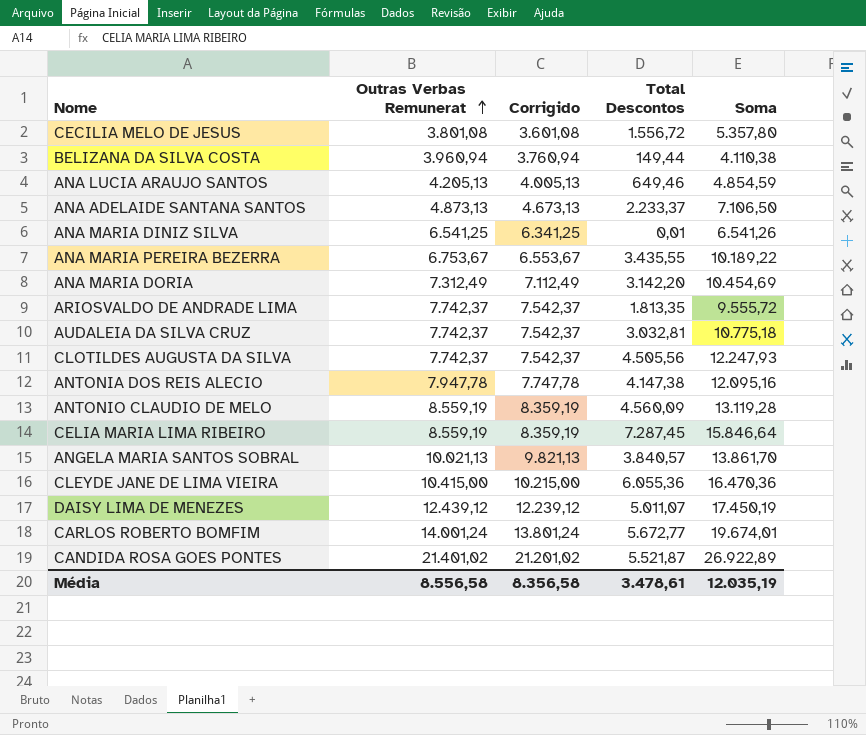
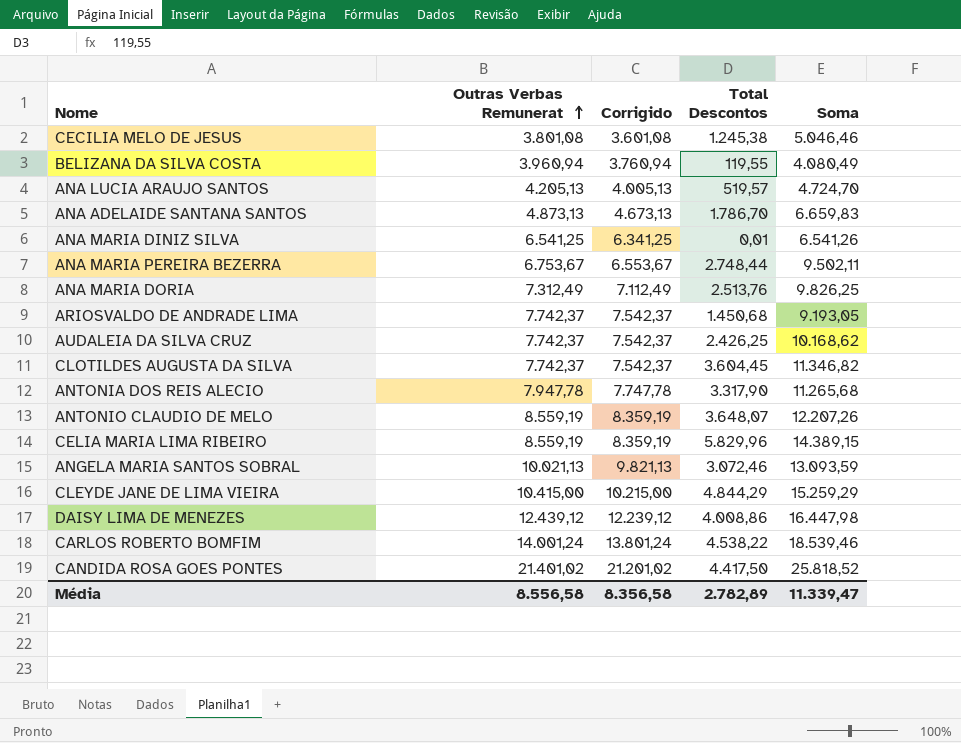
CECILIA MELO DE JESUS | Total Descontos: 1.556,72 -> 1.245,38
CECILIA MELO DE JESUS | Soma: 5.357,80 -> 5.046,46
BELIZANA DA SILVA COSTA | Total Descontos: 149,44 -> 119,55
BELIZANA DA SILVA COSTA | Soma: 4.110,38 -> 4.080,49
ANA LUCIA ARAUJO SANTOS | Total Descontos: 649,46 -> 519,57
ANA LUCIA ARAUJO SANTOS | Soma: 4.854,59 -> 4.724,70
ANA ADELAIDE SANTANA SANTOS | Total Descontos: 2.233,37 -> 1.786,70
ANA ADELAIDE SANTANA SANTOS | Soma: 7.106,50 -> 6.659,83
ANA MARIA PEREIRA BEZERRA | Total Descontos: 3.435,55 -> 2.748,44
ANA MARIA PEREIRA BEZERRA | Soma: 10.189,22 -> 9.502,11
ANA MARIA DORIA | Total Descontos: 3.142,20 -> 2.513,76
ANA MARIA DORIA | Soma: 10.454,69 -> 9.826,25
ARIOSVALDO DE ANDRADE LIMA | Total Descontos: 1.813,35 -> 1.450,68
ARIOSVALDO DE ANDRADE LIMA | Soma: 9.555,72 -> 9.193,05
AUDALEIA DA SILVA CRUZ | Total Descontos: 3.032,81 -> 2.426,25
AUDALEIA DA SILVA CRUZ | Soma: 10.775,18 -> 10.168,62
CLOTILDES AUGUSTA DA SILVA | Total Descontos: 4.505,56 -> 3.604,45
CLOTILDES AUGUSTA DA SILVA | Soma: 12.247,93 -> 11.346,82
ANTONIA DOS REIS ALECIO | Total Descontos: 4.147,38 -> 3.317,90
ANTONIA DOS REIS ALECIO | Soma: 12.095,16 -> 11.265,68
ANTONIO CLAUDIO DE MELO | Total Descontos: 4.560,09 -> 3.648,07
ANTONIO CLAUDIO DE MELO | Soma: 13.119,28 -> 12.207,26
CELIA MARIA LIMA RIBEIRO | Total Descontos: 7.287,45 -> 5.829,96
CELIA MARIA LIMA RIBEIRO | Soma: 15.846,64 -> 14.389,15
ANGELA MARIA SANTOS SOBRAL | Total Descontos: 3.840,57 -> 3.072,46
ANGELA MARIA SANTOS SOBRAL | Soma: 13.861,70 -> 13.093,59
CLEYDE JANE DE LIMA VIEIRA | Total Descontos: 6.055,36 -> 4.844,29
CLEYDE JANE DE LIMA VIEIRA | Soma: 16.470,36 -> 15.259,29
DAISY LIMA DE MENEZES | Total Descontos: 5.011,07 -> 4.008,86
DAISY LIMA DE MENEZES | Soma: 17.450,19 -> 16.447,98
CARLOS ROBERTO BOMFIM | Total Descontos: 5.672,77 -> 4.538,22
CARLOS ROBERTO BOMFIM | Soma: 19.674,01 -> 18.539,46
CANDIDA ROSA GOES PONTES | Total Descontos: 5.521,87 -> 4.417,50
CANDIDA ROSA GOES PONTES | Soma: 26.922,89 -> 25.818,52
Média | Total Descontos: 3.478,61 -> 2.782,89
Média | Soma: 12.035,19 -> 11.339,47

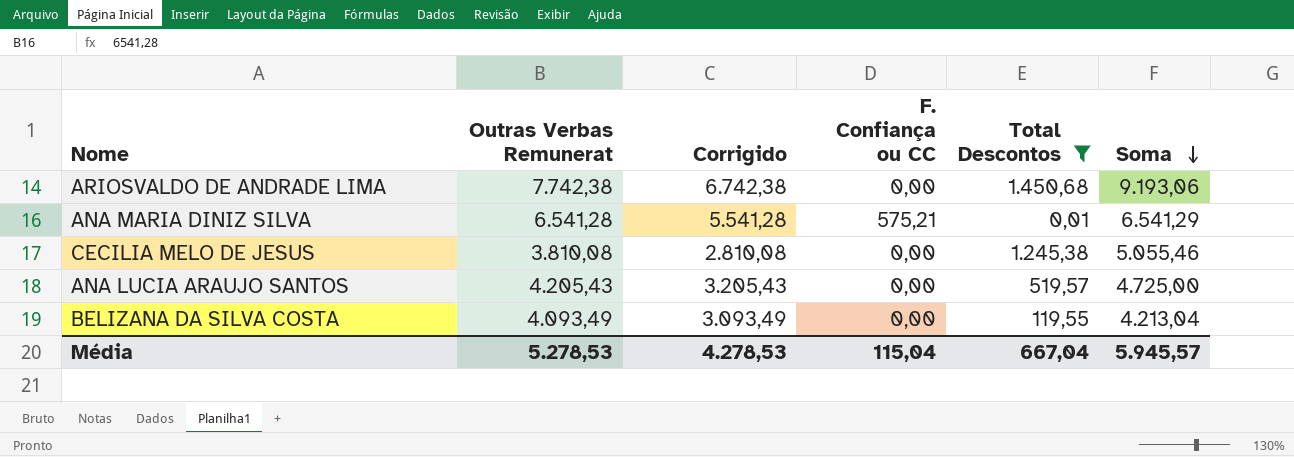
filter: none -> Total Descontos <= 1.450,68
row order: Outras Verbas Remunerat ascending -> Soma descending
column Corrigido | formula: [Outras Verbas Remunerat] - 200 -> [Outras Verbas Remunerat] - 1000
column F. Confiança ou CC | position: none -> 4
ARIOSVALDO DE ANDRADE LIMA | Outras Verbas Remunerat: 7.742,37 -> 7.742,38
ARIOSVALDO DE ANDRADE LIMA | Soma: 9.193,05 -> 9.193,06
ANA MARIA DINIZ SILVA | Outras Verbas Remunerat: 6.541,25 -> 6.541,28
ANA MARIA DINIZ SILVA | Soma: 6.541,26 -> 6.541,29
CECILIA MELO DE JESUS | Outras Verbas Remunerat: 3.801,08 -> 3.810,08
CECILIA MELO DE JESUS | Soma: 5.046,46 -> 5.055,46
ANA LUCIA ARAUJO SANTOS | Outras Verbas Remunerat: 4.205,13 -> 4.205,43
ANA LUCIA ARAUJO SANTOS | Soma: 4.724,70 -> 4.725,00
BELIZANA DA SILVA COSTA | Outras Verbas Remunerat: 3.960,94 -> 4.093,49
BELIZANA DA SILVA COSTA | Soma: 4.080,49 -> 4.213,04
Média | Outras Verbas Remunerat: 8.556,58 -> 5.278,53
Média | Corrigido: 8.356,58 -> 4.278,53
Média | Total Descontos: 2.782,89 -> 667,04
Média | Soma: 11.339,47 -> 5.945,57

